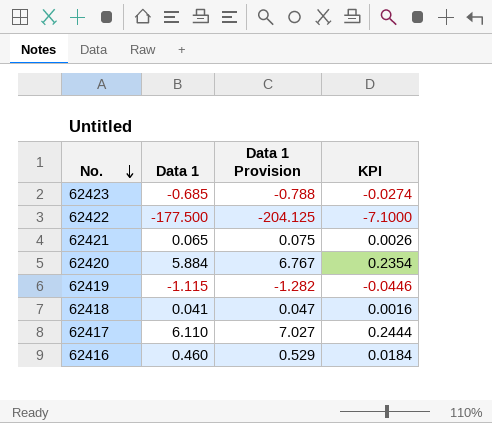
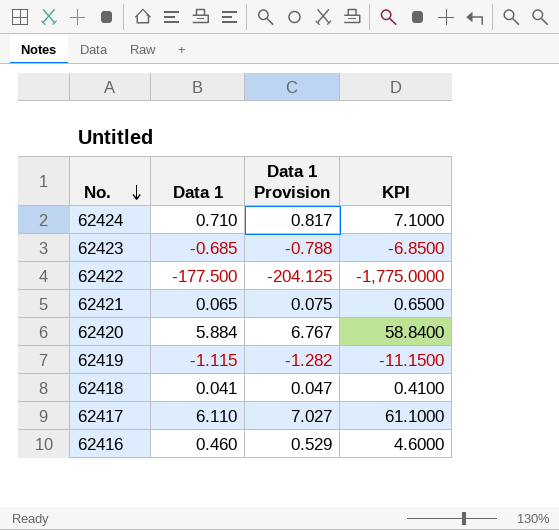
column KPI | formula: [Data 1] * 0.04 -> [Data 1] * 10
row 62424: none -> 0.710 | 0.817 | 7.1000

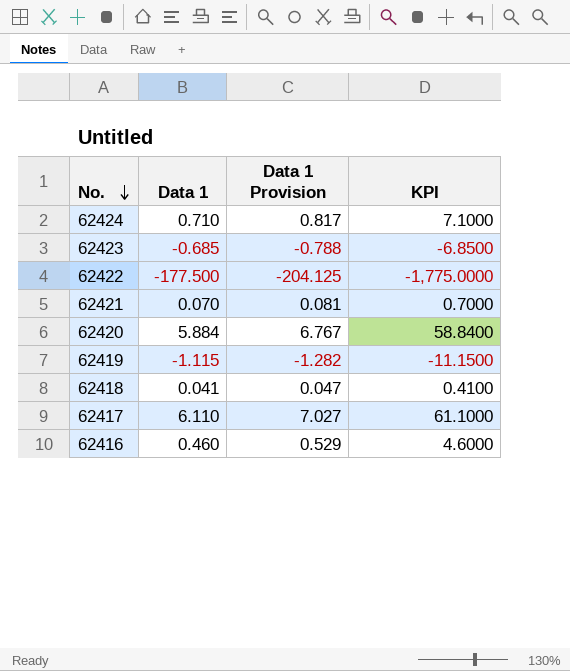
62421 | Data 1: 0.065 -> 0.070
62421 | Data 1 Provision: 0.075 -> 0.081
62421 | KPI: 0.6500 -> 0.7000

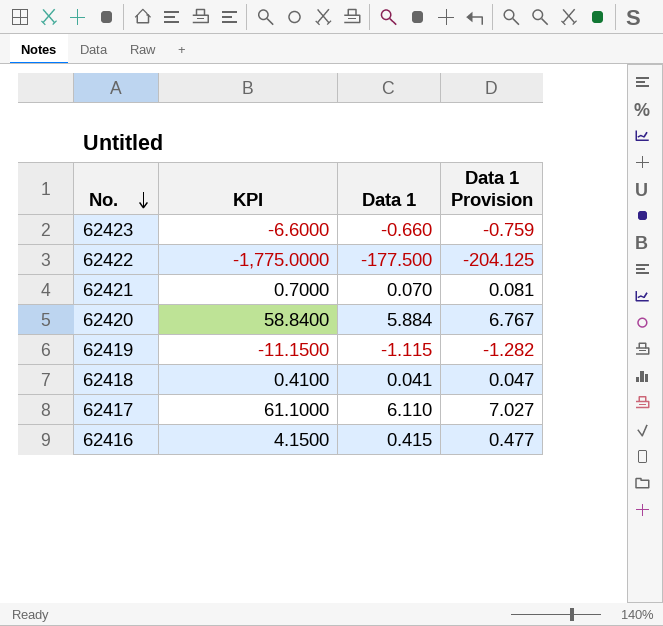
column KPI | position: 4 -> 2
row 62424: 0.710 | 0.817 | 7.1000 -> none
62423 | KPI: -6.8500 -> -6.6000
62423 | Data 1: -0.685 -> -0.660
62423 | Data 1 Provision: -0.788 -> -0.759
62416 | KPI: 4.6000 -> 4.1500
62416 | Data 1: 0.460 -> 0.415
62416 | Data 1 Provision: 0.529 -> 0.477

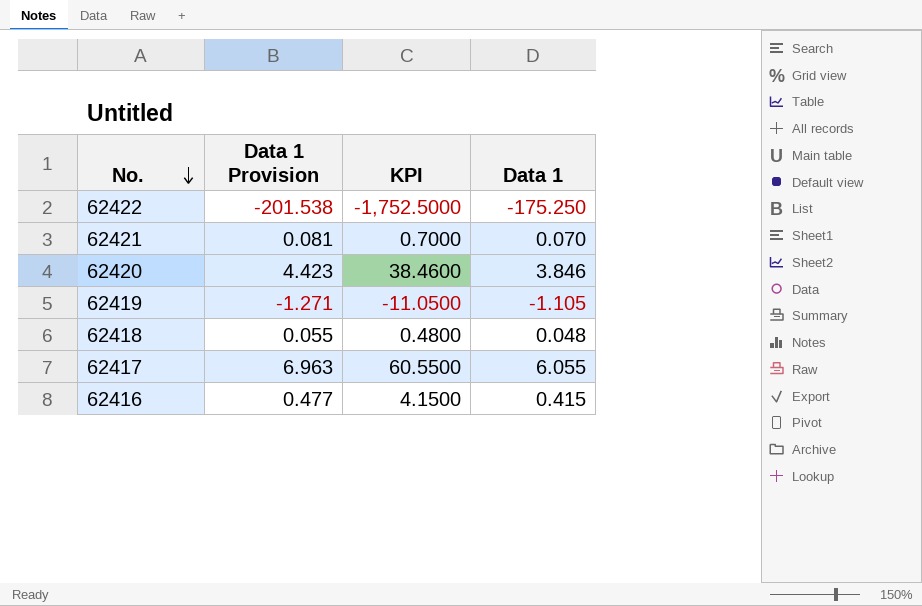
column Data 1 Provision | position: 4 -> 2
row 62423: -6.6000 | -0.660 | -0.759 -> none
62422 | Data 1 Provision: -204.125 -> -201.538
62422 | KPI: -1,775.0000 -> -1,752.5000
62422 | Data 1: -177.500 -> -175.250
62420 | Data 1 Provision: 6.767 -> 4.423
62420 | KPI: 58.8400 -> 38.4600
62420 | Data 1: 5.884 -> 3.846
62419 | Data 1 Provision: -1.282 -> -1.271
62419 | KPI: -11.1500 -> -11.0500
62419 | Data 1: -1.115 -> -1.105
62418 | Data 1 Provision: 0.047 -> 0.055
62418 | KPI: 0.4100 -> 0.4800
62418 | Data 1: 0.041 -> 0.048
62417 | Data 1 Provision: 7.027 -> 6.963
62417 | KPI: 61.1000 -> 60.5500
62417 | Data 1: 6.110 -> 6.055

